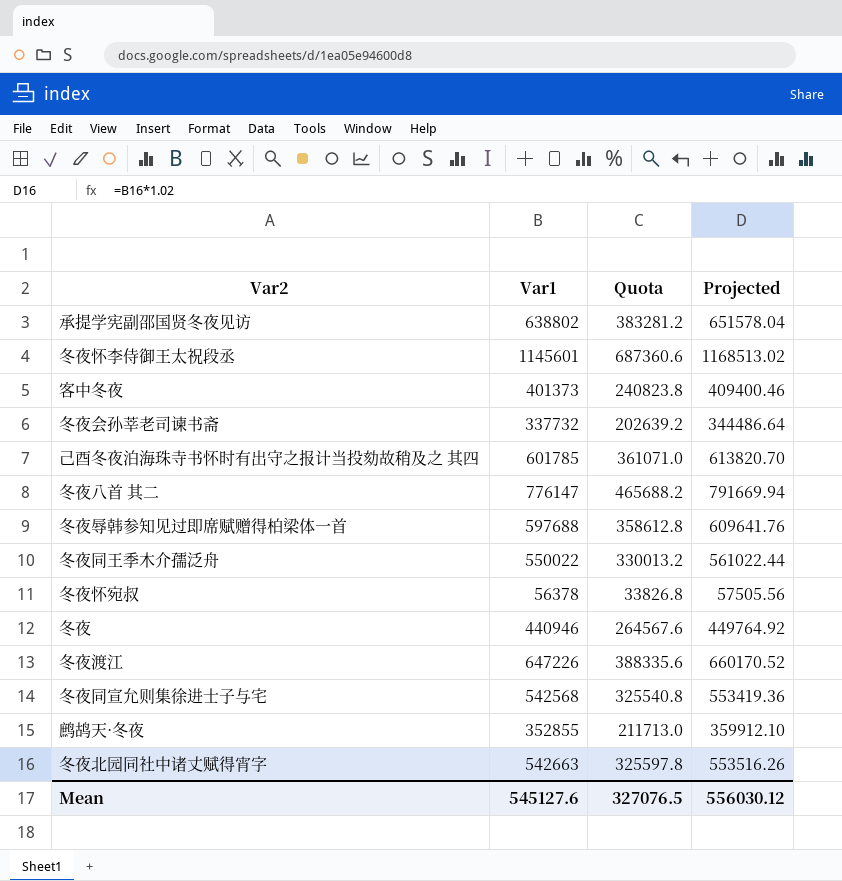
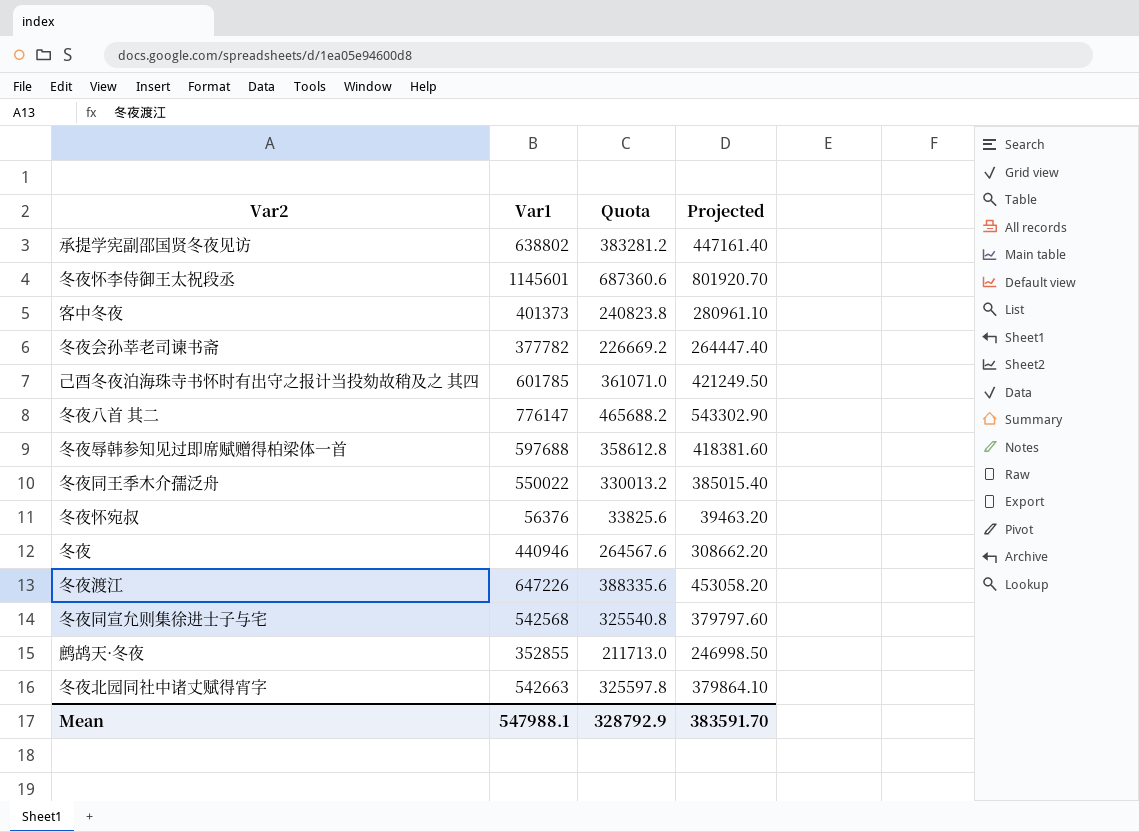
column Projected | formula: [Var1] * 1.02 -> [Var1] * 0.7
冬夜会孙莘老司谏书斋 | Var1: 337732 -> 377782
冬夜会孙莘老司谏书斋 | Quota: 202639.2 -> 226669.2
冬夜怀宛叔 | Var1: 56378 -> 56376
冬夜怀宛叔 | Quota: 33826.8 -> 33825.6
Mean | Var1: 545127.6 -> 547988.1
Mean | Quota: 327076.5 -> 328792.9
Mean | Projected: 556030.12 -> 383591.70

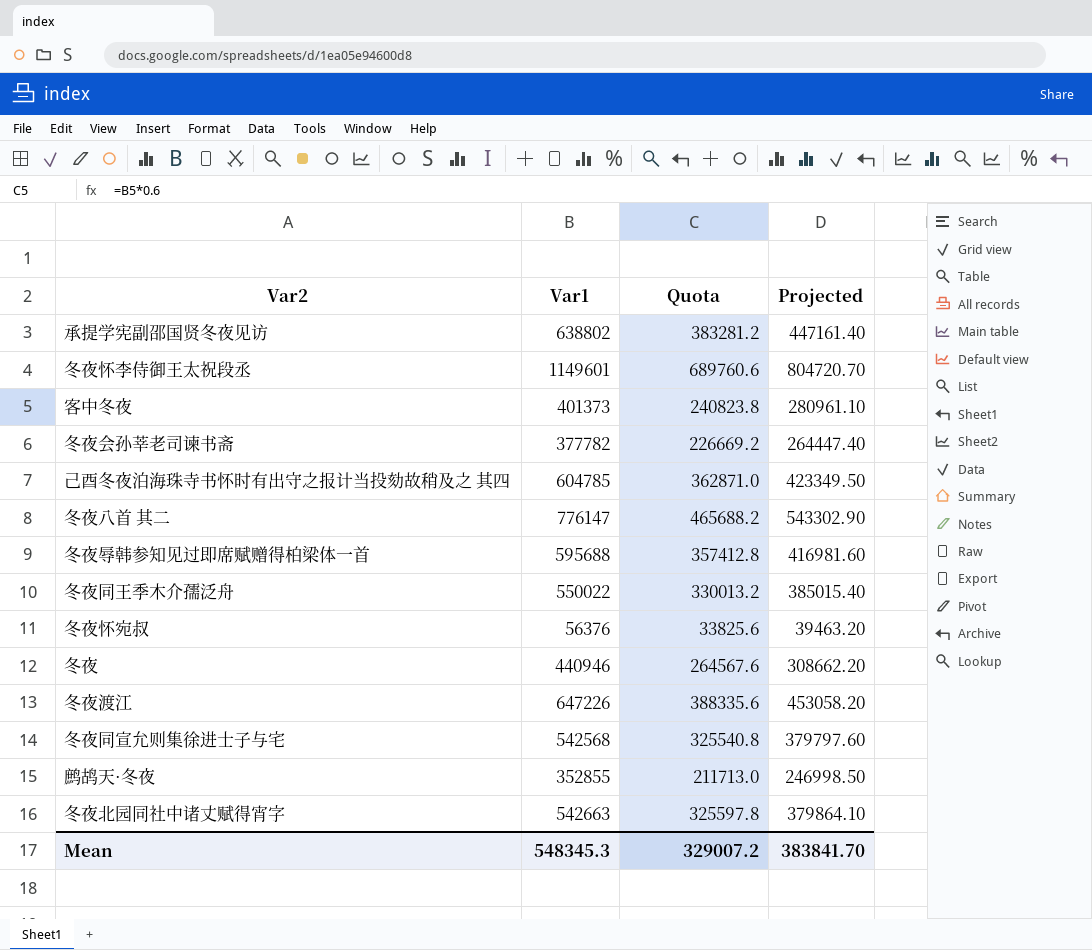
冬夜怀李侍御王太祝段丞 | Var1: 1145601 -> 1149601
冬夜怀李侍御王太祝段丞 | Quota: 687360.6 -> 689760.6
冬夜怀李侍御王太祝段丞 | Projected: 801920.70 -> 804720.70
己酉冬夜泊海珠寺书怀时有出守之报计当投劾故稍及之 其四 | Var1: 601785 -> 604785
己酉冬夜泊海珠寺书怀时有出守之报计当投劾故稍及之 其四 | Quota: 361071.0 -> 362871.0
己酉冬夜泊海珠寺书怀时有出守之报计当投劾故稍及之 其四 | Projected: 421249.50 -> 423349.50
冬夜辱韩参知见过即席赋赠得柏梁体一首 | Var1: 597688 -> 595688
冬夜辱韩参知见过即席赋赠得柏梁体一首 | Quota: 358612.8 -> 357412.8
冬夜辱韩参知见过即席赋赠得柏梁体一首 | Projected: 418381.60 -> 416981.60
Mean | Var1: 547988.1 -> 548345.3
Mean | Quota: 328792.9 -> 329007.2
Mean | Projected: 383591.70 -> 383841.70

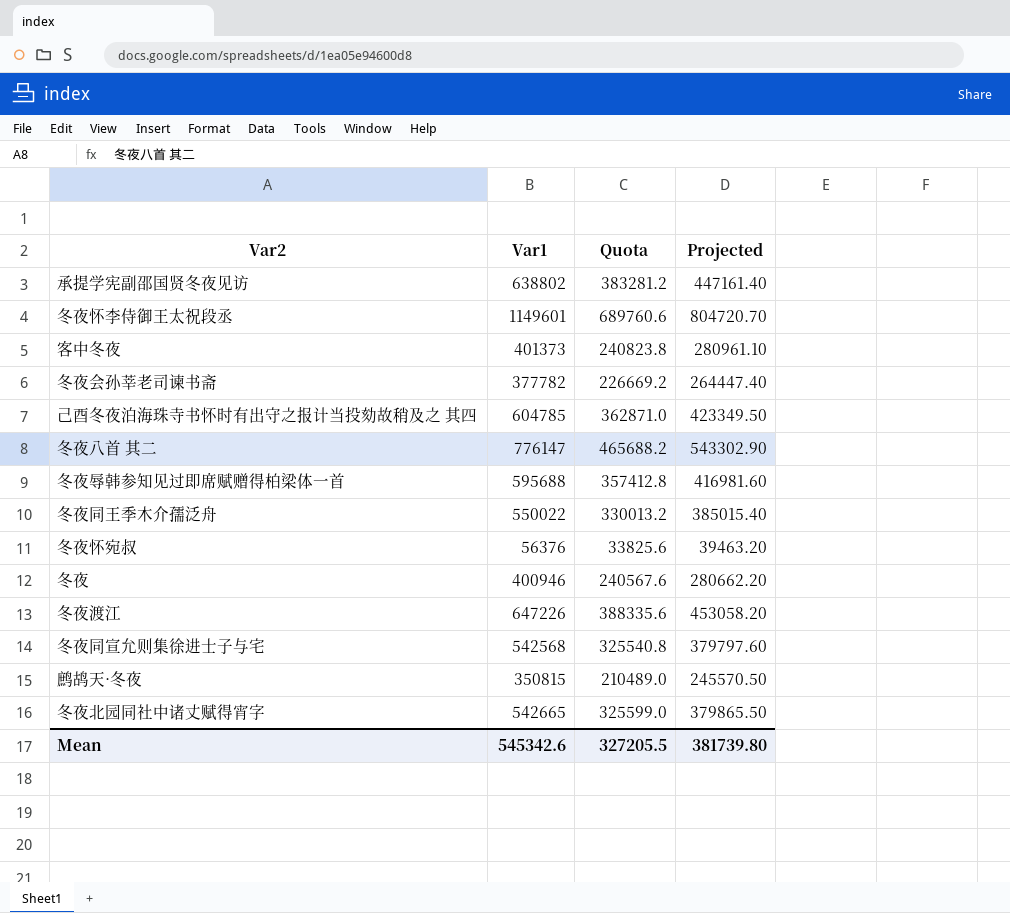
冬夜 | Var1: 440946 -> 400946
冬夜 | Quota: 264567.6 -> 240567.6
冬夜 | Projected: 308662.20 -> 280662.20
鹧鸪天·冬夜 | Var1: 352855 -> 350815
鹧鸪天·冬夜 | Quota: 211713.0 -> 210489.0
鹧鸪天·冬夜 | Projected: 246998.50 -> 245570.50
冬夜北园同社中诸丈赋得宵字 | Var1: 542663 -> 542665
冬夜北园同社中诸丈赋得宵字 | Quota: 325597.8 -> 325599.0
冬夜北园同社中诸丈赋得宵字 | Projected: 379864.10 -> 379865.50
Mean | Var1: 548345.3 -> 545342.6
Mean | Quota: 329007.2 -> 327205.5
Mean | Projected: 383841.70 -> 381739.80

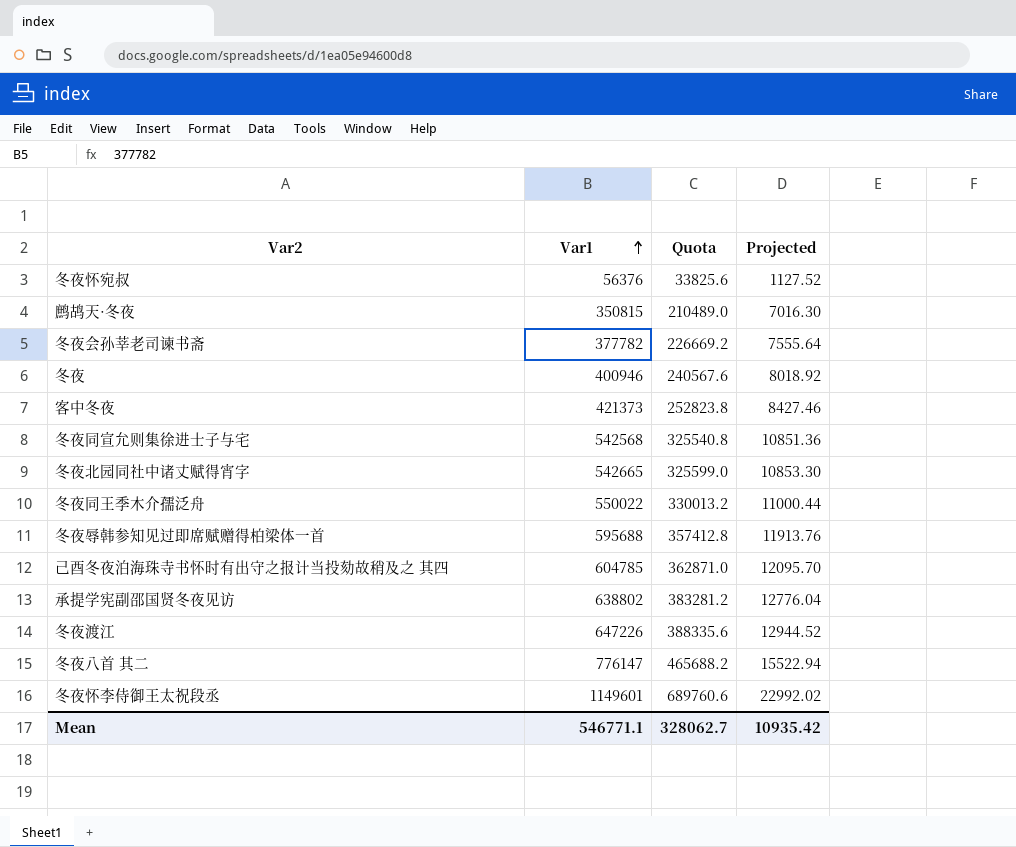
row order: none -> Var1 ascending
column Projected | formula: [Var1] * 0.7 -> [Var1] * 0.02
客中冬夜 | Var1: 401373 -> 421373
客中冬夜 | Quota: 240823.8 -> 252823.8
Mean | Var1: 545342.6 -> 546771.1
Mean | Quota: 327205.5 -> 328062.7
Mean | Projected: 381739.80 -> 10935.42

